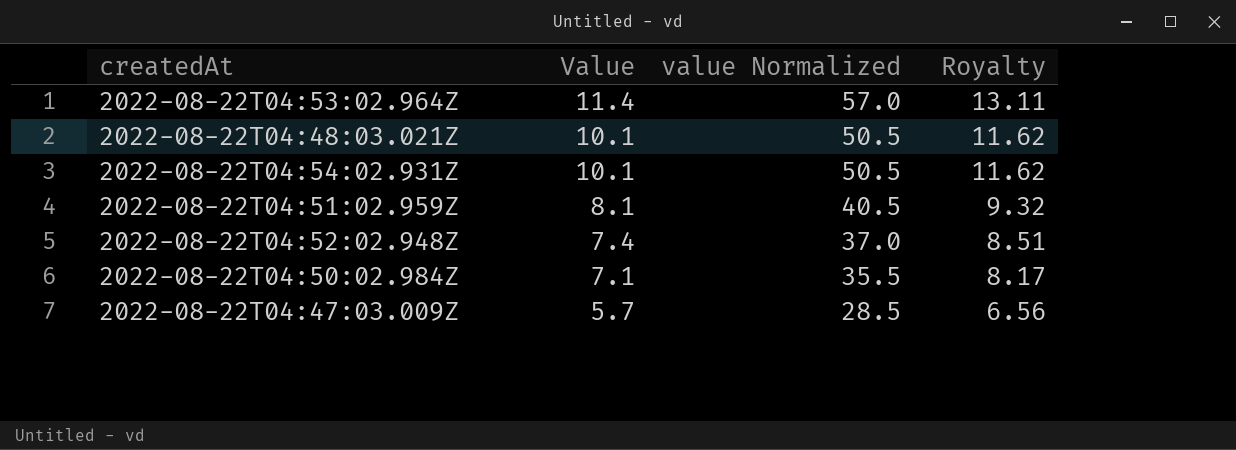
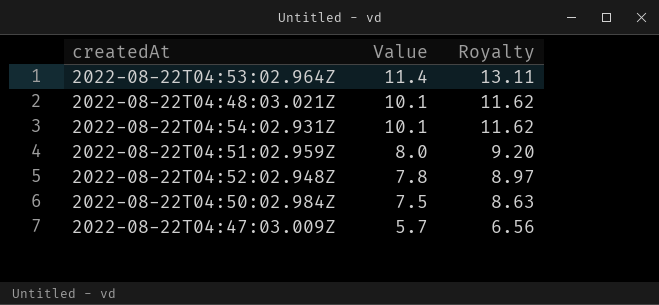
column value Normalized | formula: [Value] * 5 -> none
2022-08-22T04:51:02.959Z | Value: 8.1 -> 8.0
2022-08-22T04:51:02.959Z | Royalty: 9.32 -> 9.20
2022-08-22T04:52:02.948Z | Value: 7.4 -> 7.8
2022-08-22T04:52:02.948Z | Royalty: 8.51 -> 8.97
2022-08-22T04:50:02.984Z | Value: 7.1 -> 7.5
2022-08-22T04:50:02.984Z | Royalty: 8.17 -> 8.63

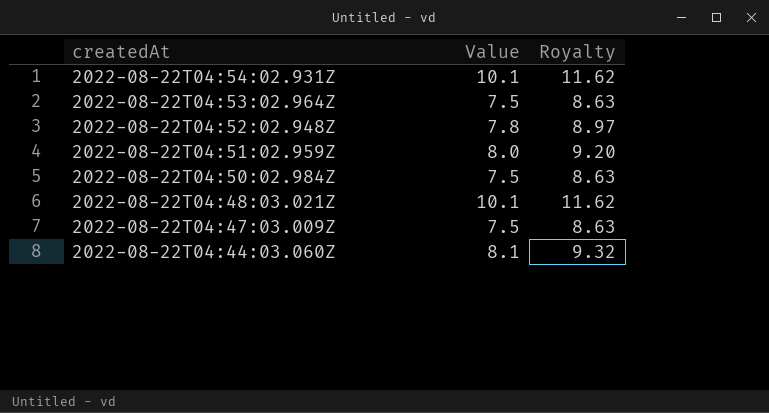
row order: Value descending -> createdAt descending
2022-08-22T04:53:02.964Z | Value: 11.4 -> 7.5
2022-08-22T04:53:02.964Z | Royalty: 13.11 -> 8.63
2022-08-22T04:47:03.009Z | Value: 5.7 -> 7.5
2022-08-22T04:47:03.009Z | Royalty: 6.56 -> 8.63
row 2022-08-22T04:44:03.060Z: none -> 8.1 | 9.32

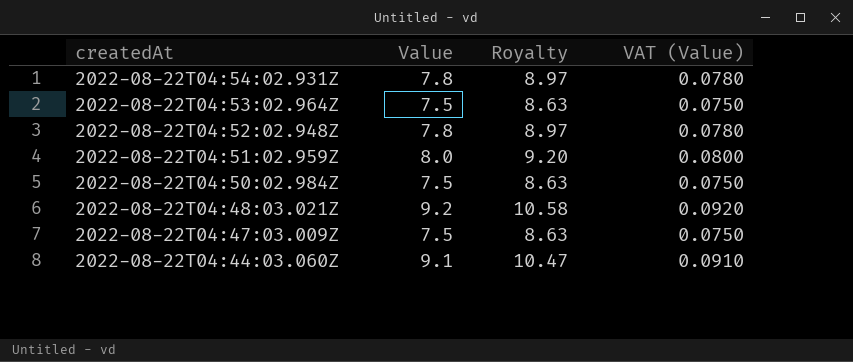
column VAT (Value) | formula: none -> [Value] * 0.01
2022-08-22T04:54:02.931Z | Value: 10.1 -> 7.8
2022-08-22T04:54:02.931Z | Royalty: 11.62 -> 8.97
2022-08-22T04:48:03.021Z | Value: 10.1 -> 9.2
2022-08-22T04:48:03.021Z | Royalty: 11.62 -> 10.58
2022-08-22T04:44:03.060Z | Value: 8.1 -> 9.1
2022-08-22T04:44:03.060Z | Royalty: 9.32 -> 10.47

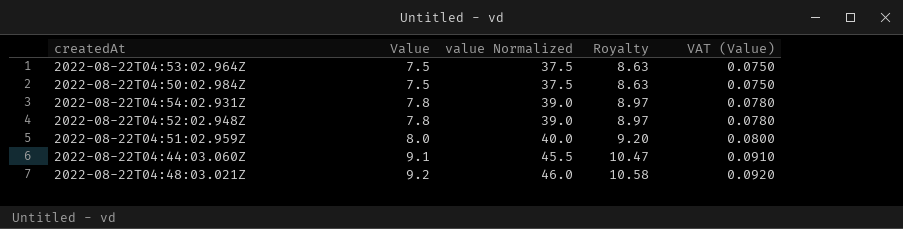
row order: createdAt descending -> Value ascending
column value Normalized | formula: none -> [Value] * 5
row 2022-08-22T04:47:03.009Z: 7.5 | 8.63 | 0.0750 -> none

